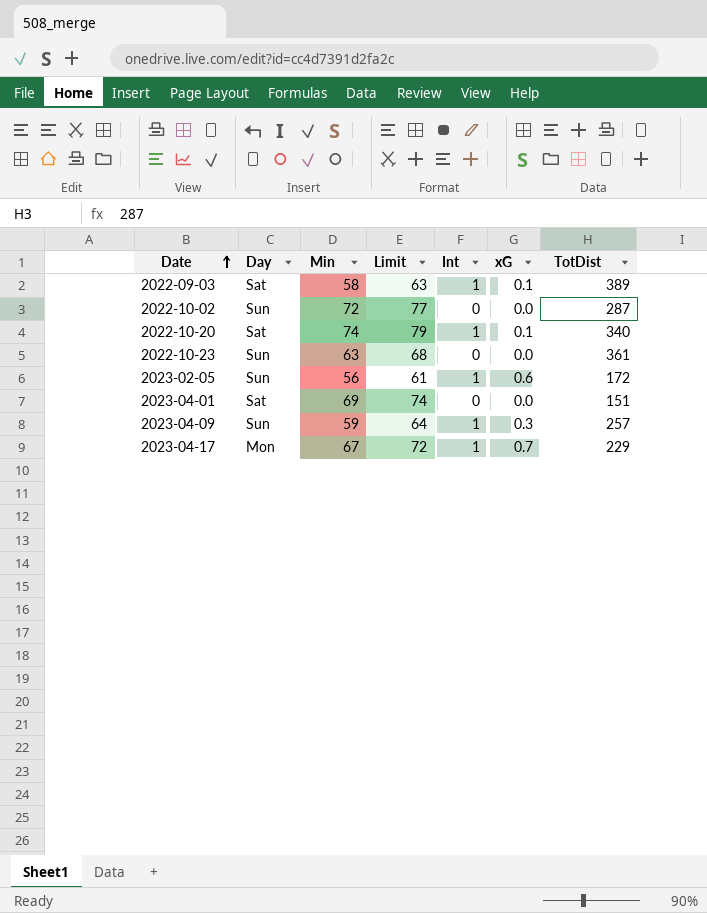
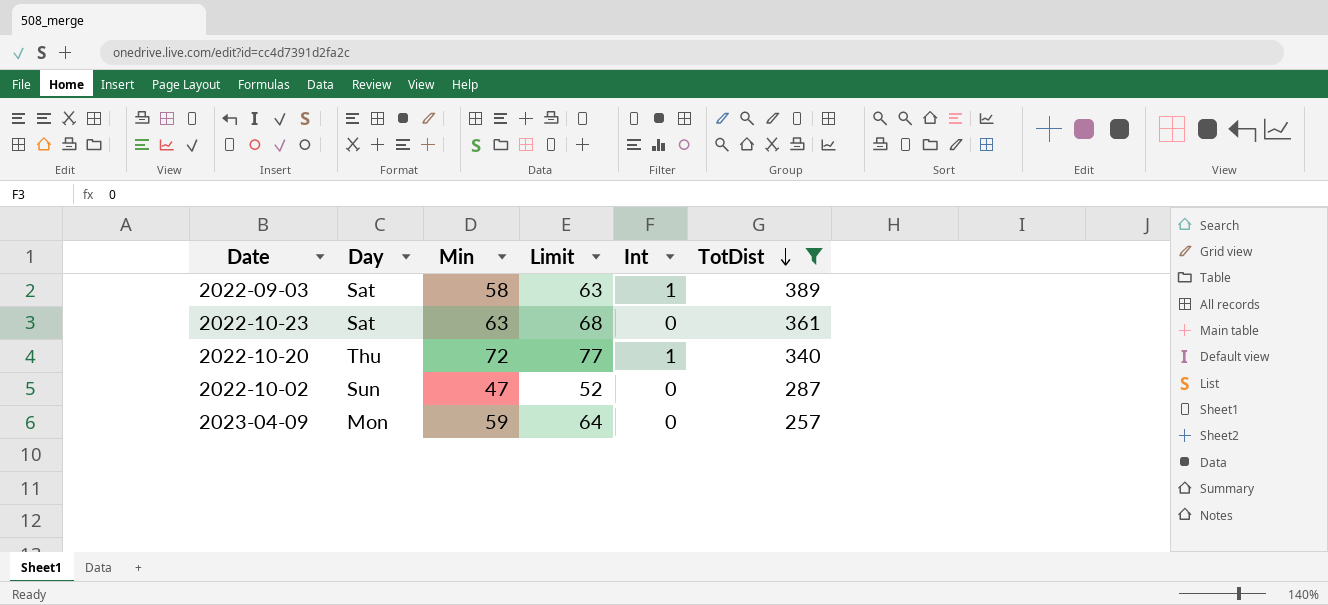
filter: none -> TotDist >= 257
row order: Date ascending -> TotDist descending
column xG | position: 6 -> none
2022-10-23 | Day: Sun -> Sat
2022-10-20 | Day: Sat -> Thu
2022-10-20 | Min: 74 -> 72
2022-10-20 | Limit: 79 -> 77
2022-10-02 | Min: 72 -> 47
2022-10-02 | Limit: 77 -> 52
2023-04-09 | Day: Sun -> Mon
2023-04-09 | Int: 1 -> 0

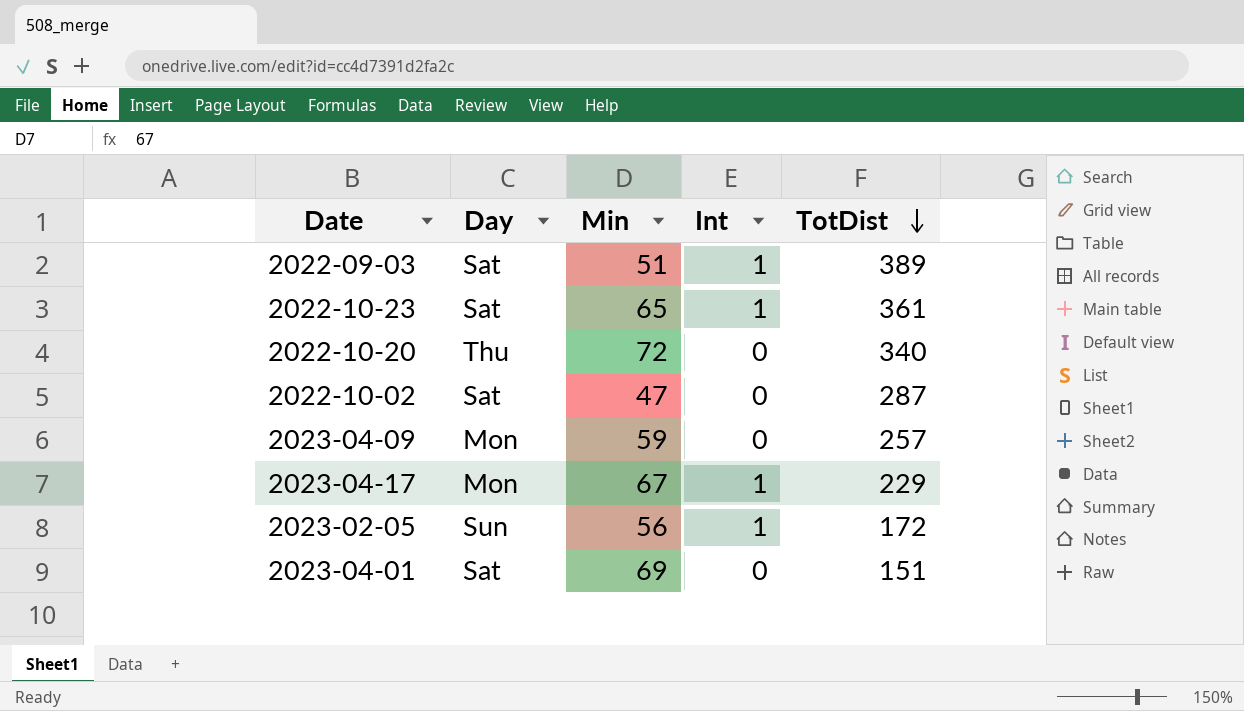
filter: TotDist >= 257 -> none
column Limit | formula: [Min] + 5 -> none
2022-09-03 | Min: 58 -> 51
2022-10-23 | Min: 63 -> 65
2022-10-23 | Int: 0 -> 1
2022-10-20 | Int: 1 -> 0
2022-10-02 | Day: Sun -> Sat

